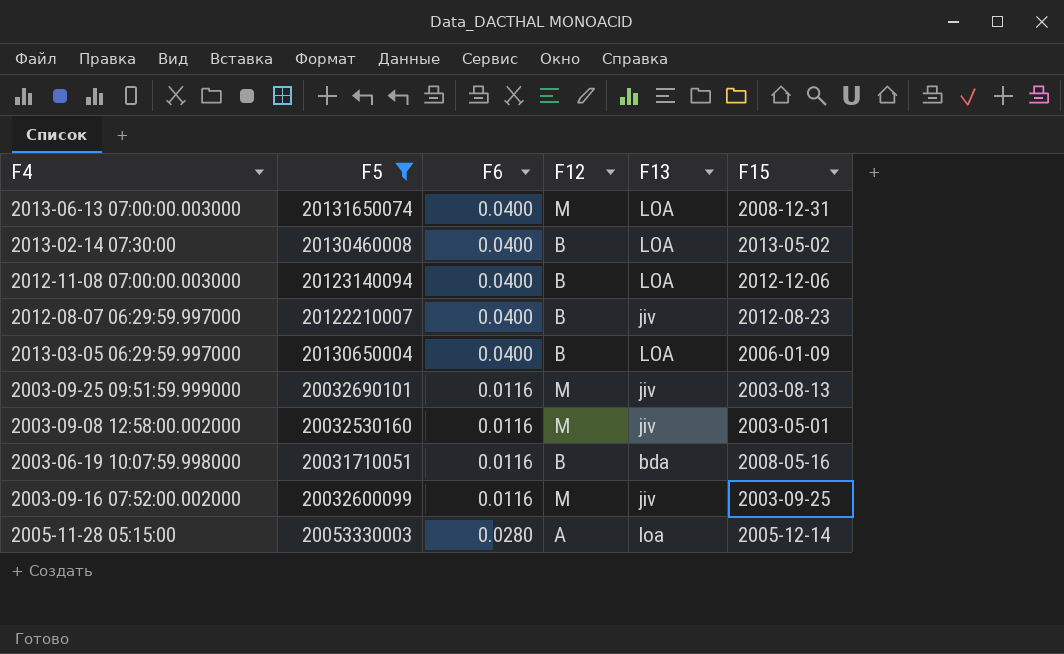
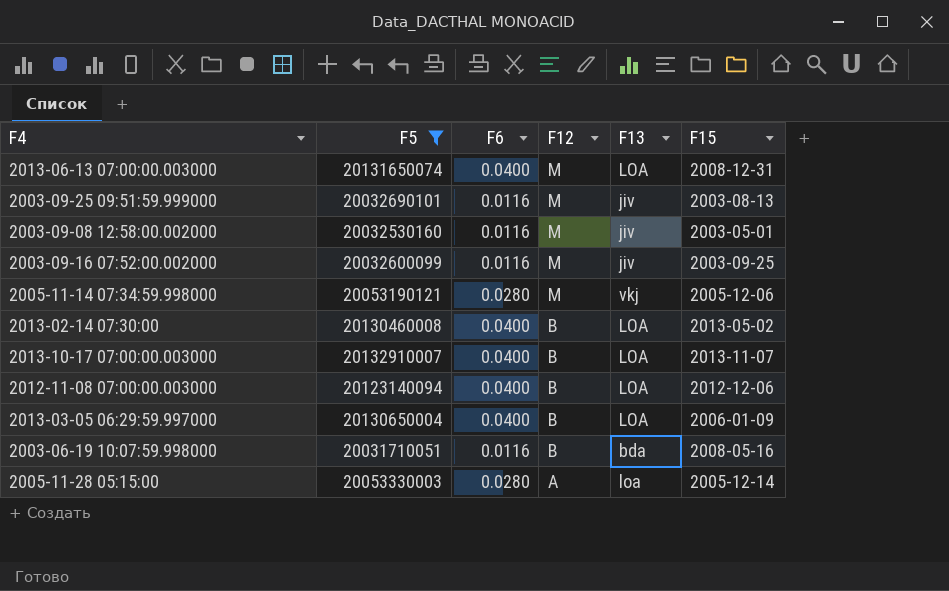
row order: none -> F12 descending
row 2012-08-07 06:29:59.997000: 20122210007 | 0.0400 | B | jiv | 2012-08-23 -> none
row 2005-11-14 07:34:59.998000: none -> 20053190121 | 0.0280 | M | vkj | 2005-12-06
row 2013-10-17 07:00:00.003000: none -> 20132910007 | 0.0400 | B | LOA | 2013-11-07

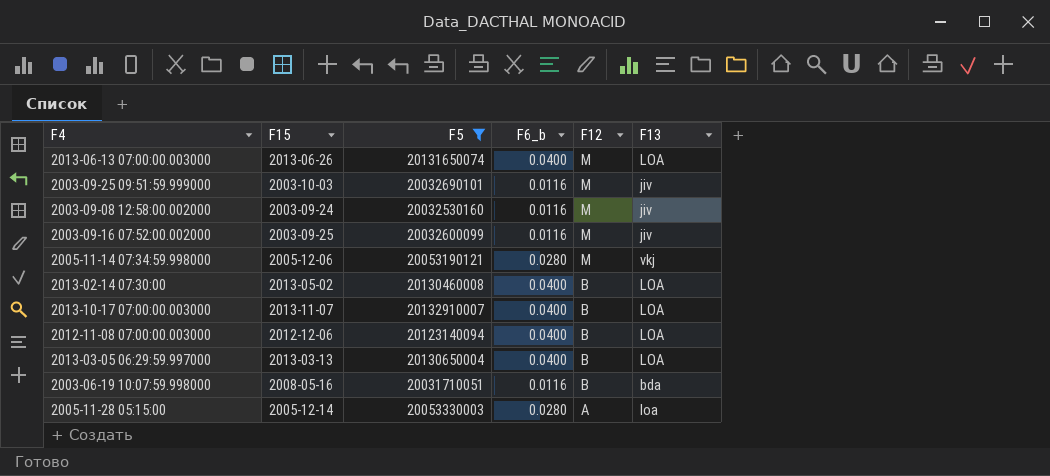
column F15 | position: 6 -> 2
column name: F6 -> F6_b
2013-06-13 07:00:00.003000 | F15: 2008-12-31 -> 2013-06-26
2003-09-25 09:51:59.999000 | F15: 2003-08-13 -> 2003-10-03
2003-09-08 12:58:00.002000 | F15: 2003-05-01 -> 2003-09-24
2013-03-05 06:29:59.997000 | F15: 2006-01-09 -> 2013-03-13

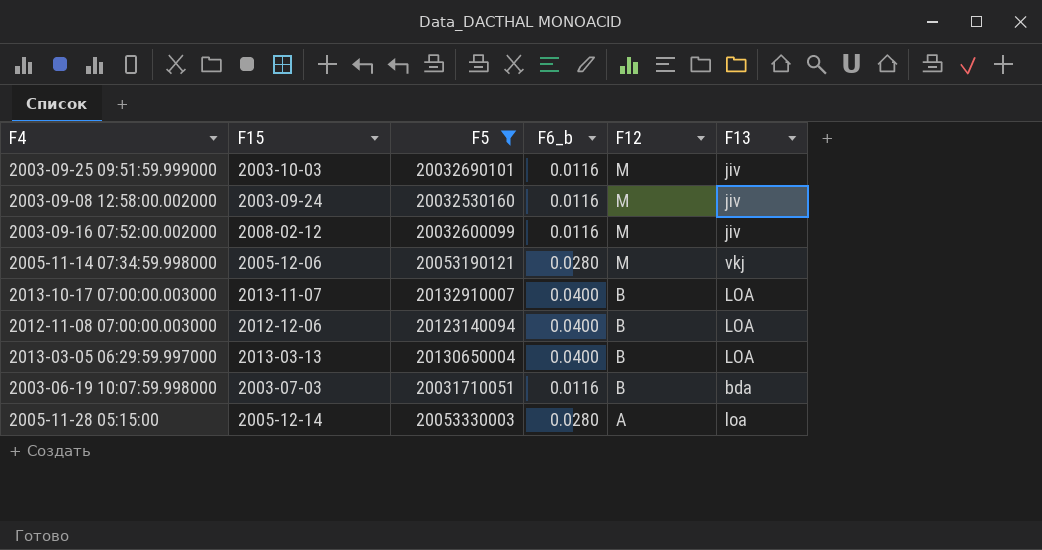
row 2013-06-13 07:00:00.003000: 2013-06-26 | 20131650074 | 0.0400 | M | LOA -> none
row 2013-02-14 07:30:00: 2013-05-02 | 20130460008 | 0.0400 | B | LOA -> none
2003-09-16 07:52:00.002000 | F15: 2003-09-25 -> 2008-02-12
2003-06-19 10:07:59.998000 | F15: 2008-05-16 -> 2003-07-03

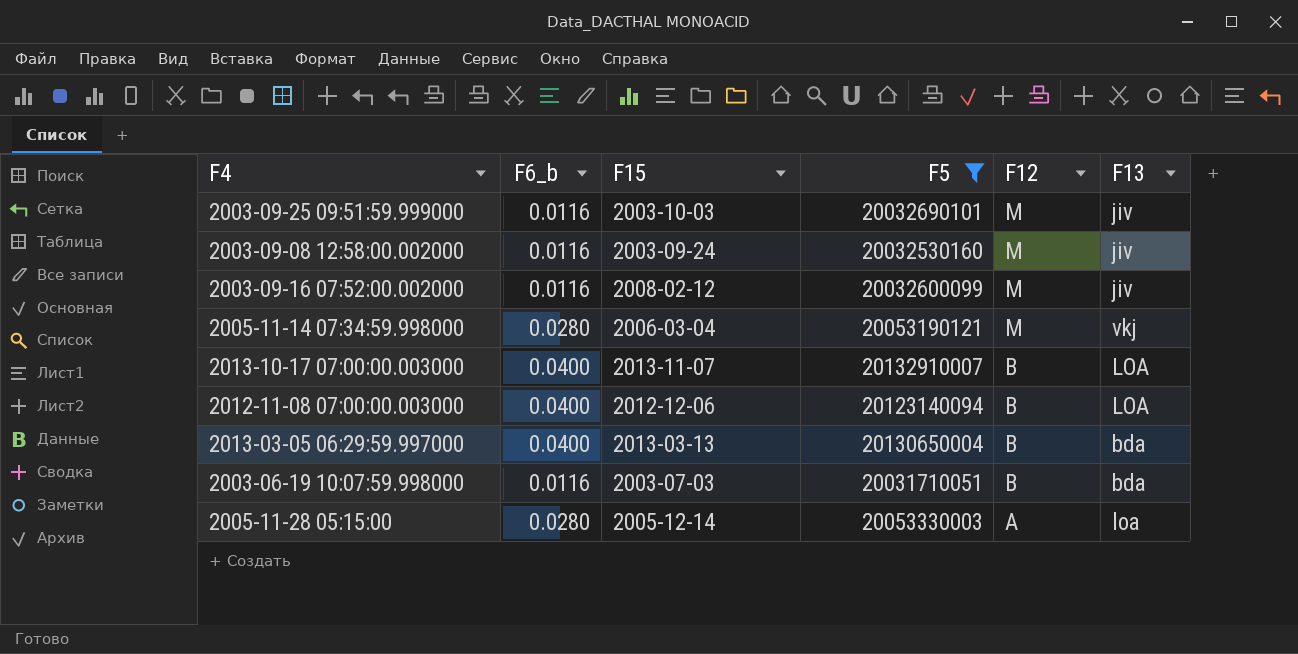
column F6_b | position: 4 -> 2
2005-11-14 07:34:59.998000 | F15: 2005-12-06 -> 2006-03-04
2013-03-05 06:29:59.997000 | F13: LOA -> bda

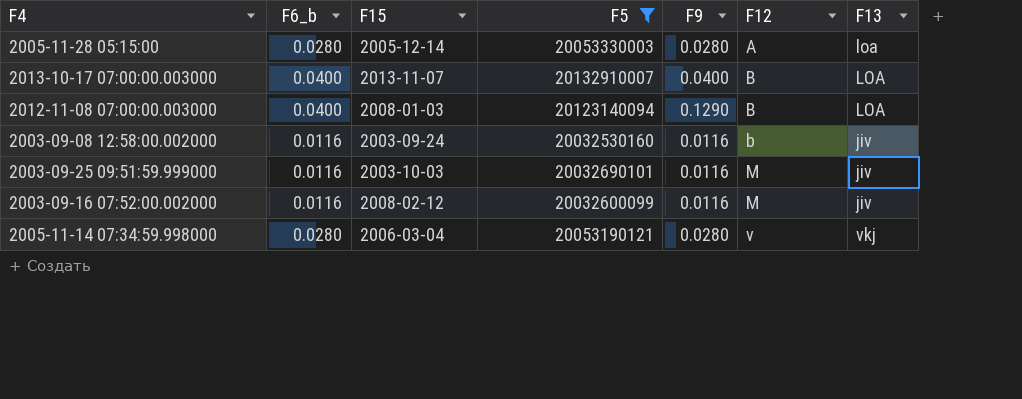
row order: F12 descending -> F12 ascending
column F9 | position: none -> 5
row 2013-03-05 06:29:59.997000: 0.0400 | 2013-03-13 | 20130650004 | B | bda -> none
row 2003-06-19 10:07:59.998000: 0.0116 | 2003-07-03 | 20031710051 | B | bda -> none
2012-11-08 07:00:00.003000 | F15: 2012-12-06 -> 2008-01-03
2003-09-08 12:58:00.002000 | F12: M -> b
2005-11-14 07:34:59.998000 | F12: M -> v

